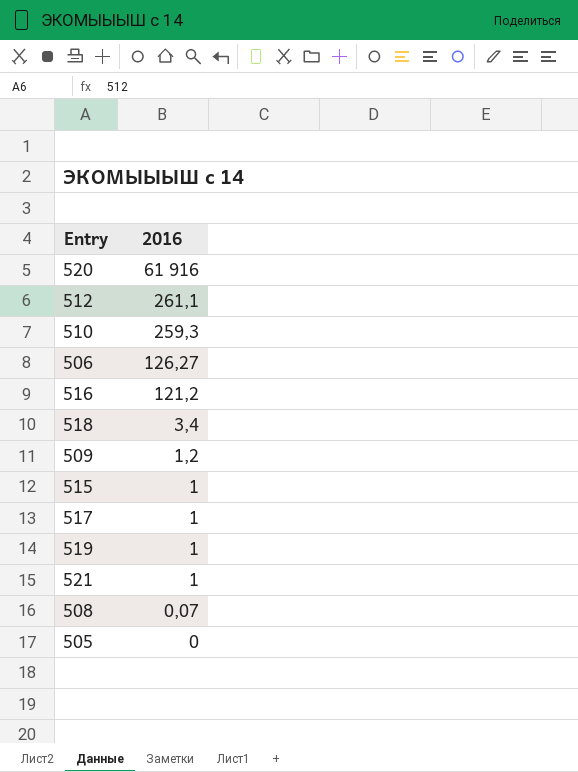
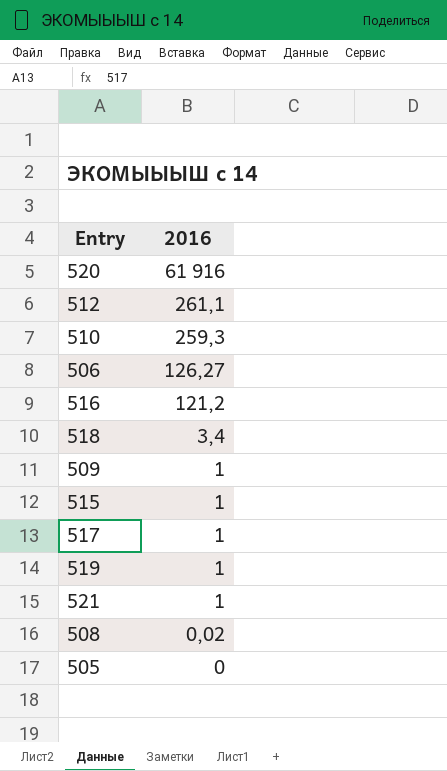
509 | 2016: 1,2 -> 1
508 | 2016: 0,07 -> 0,02

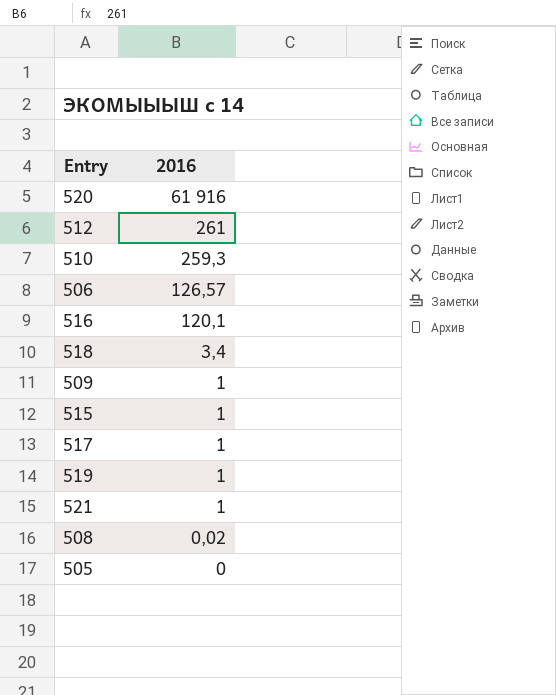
512 | 2016: 261,1 -> 261
506 | 2016: 126,27 -> 126,57
516 | 2016: 121,2 -> 120,1

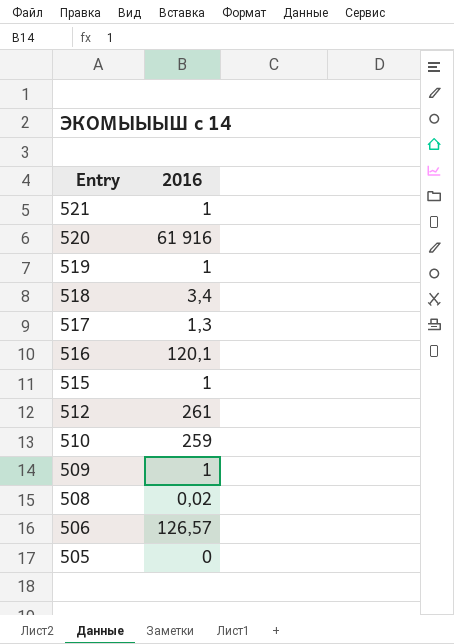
row order: 2016 descending -> Entry descending
517 | 2016: 1 -> 1,3
510 | 2016: 259,3 -> 259

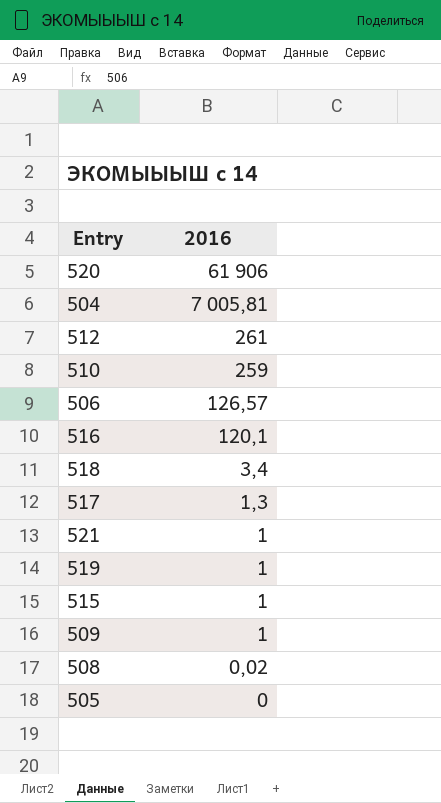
row order: Entry descending -> 2016 descending
520 | 2016: 61 916 -> 61 906
row 504: none -> 7 005,81

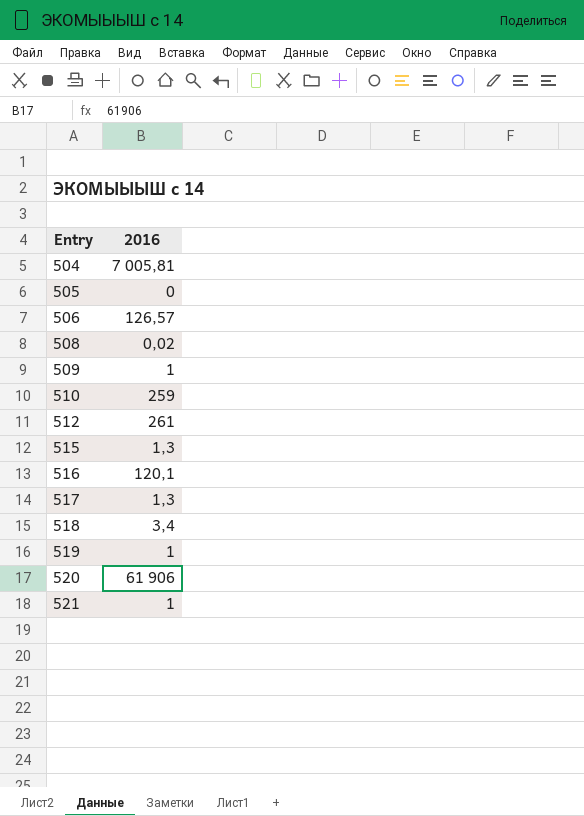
row order: 2016 descending -> Entry ascending
515 | 2016: 1 -> 1,3

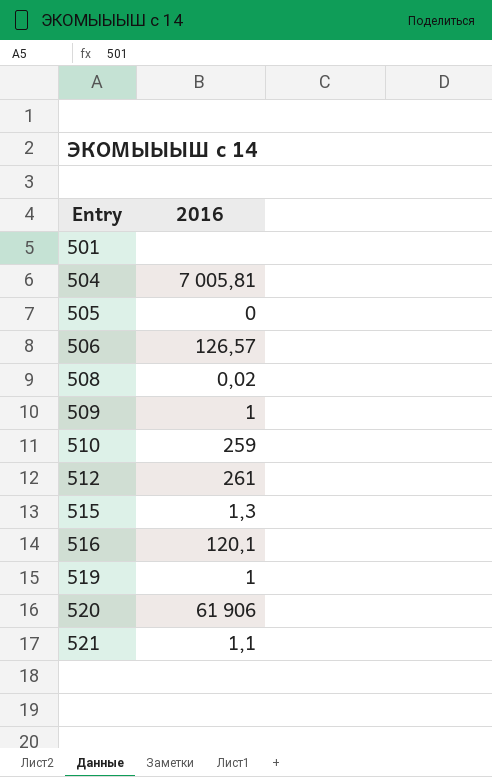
row 517: 1,3 -> none
row 518: 3,4 -> none
row 501: none -> none
521 | 2016: 1 -> 1,1

